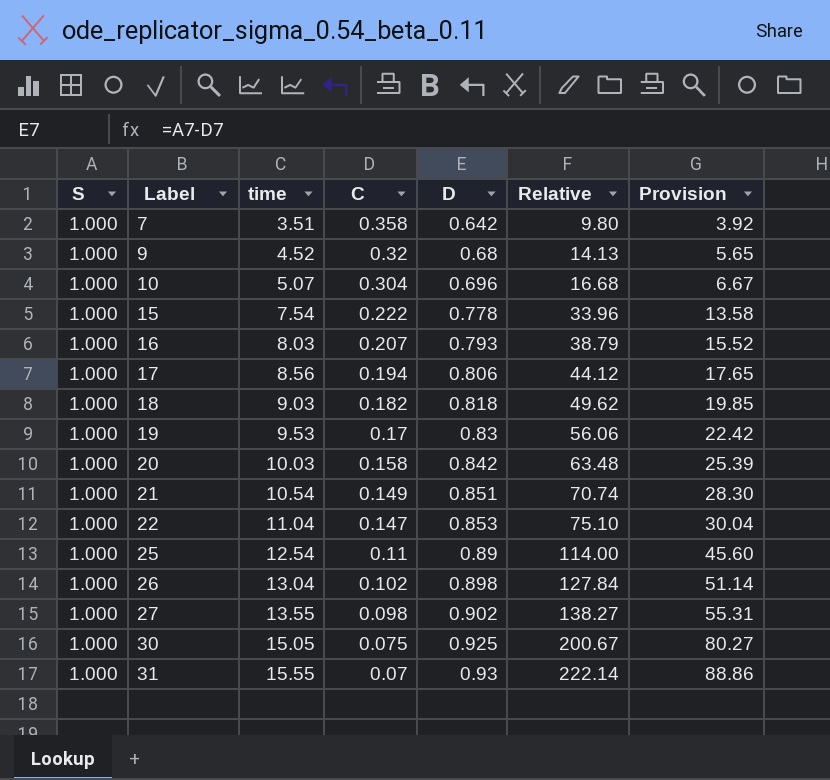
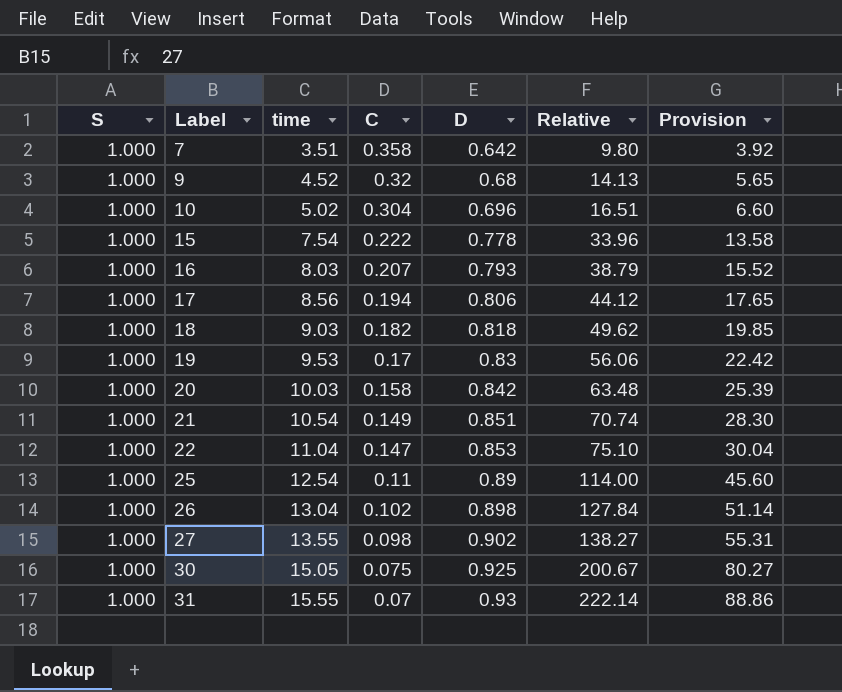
10 | time: 5.07 -> 5.02
10 | Relative: 16.68 -> 16.51
10 | Provision: 6.67 -> 6.60

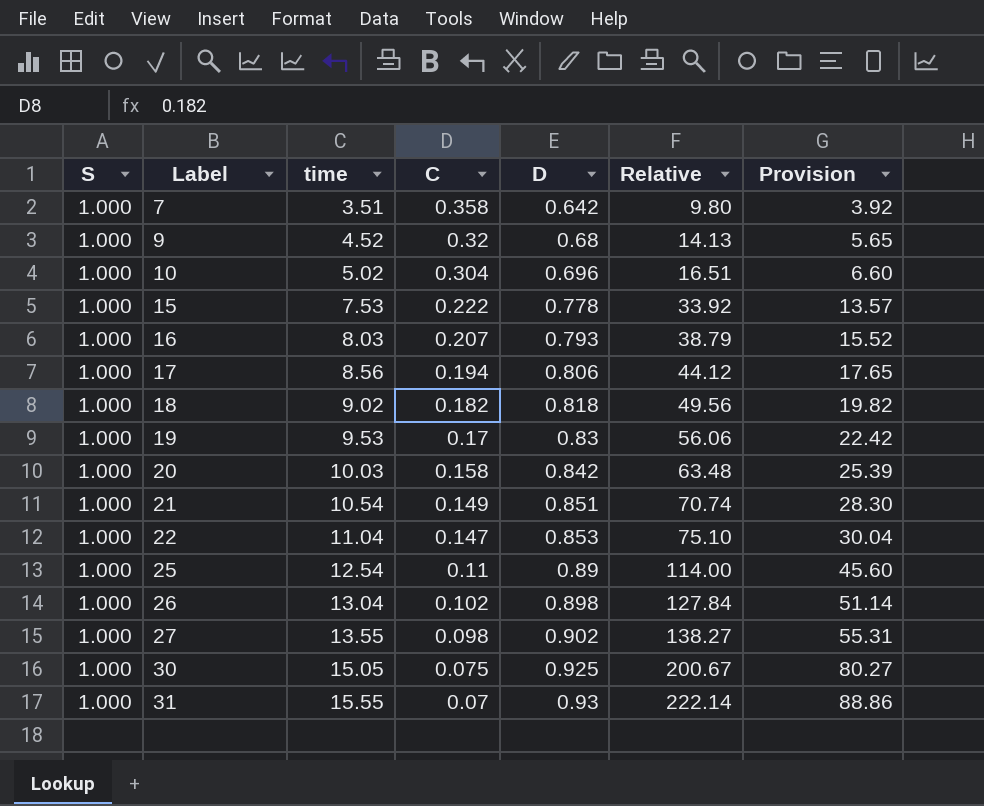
15 | time: 7.54 -> 7.53
15 | Relative: 33.96 -> 33.92
15 | Provision: 13.58 -> 13.57
18 | time: 9.03 -> 9.02
18 | Relative: 49.62 -> 49.56
18 | Provision: 19.85 -> 19.82

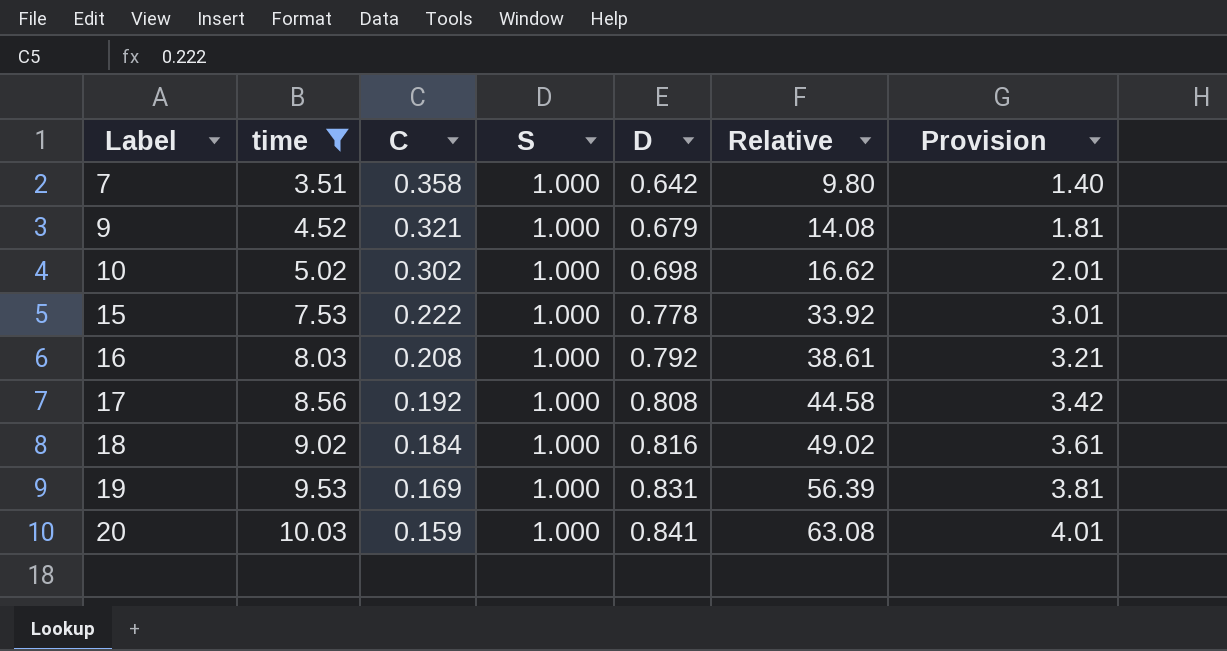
filter: none -> time <= 10.03
column S | position: 1 -> 4
column Provision | formula: [Relative] * 0.4 -> [time] * 0.4
9 | C: 0.32 -> 0.321
9 | D: 0.68 -> 0.679
9 | Relative: 14.13 -> 14.08
10 | C: 0.304 -> 0.302
10 | D: 0.696 -> 0.698
10 | Relative: 16.51 -> 16.62
16 | C: 0.207 -> 0.208
16 | D: 0.793 -> 0.792
16 | Relative: 38.79 -> 38.61
17 | C: 0.194 -> 0.192
17 | D: 0.806 -> 0.808
17 | Relative: 44.12 -> 44.58
18 | C: 0.182 -> 0.184
18 | D: 0.818 -> 0.816
18 | Relative: 49.56 -> 49.02
19 | C: 0.17 -> 0.169
19 | D: 0.83 -> 0.831
19 | Relative: 56.06 -> 56.39
20 | C: 0.158 -> 0.159
20 | D: 0.842 -> 0.841
20 | Relative: 63.48 -> 63.08

